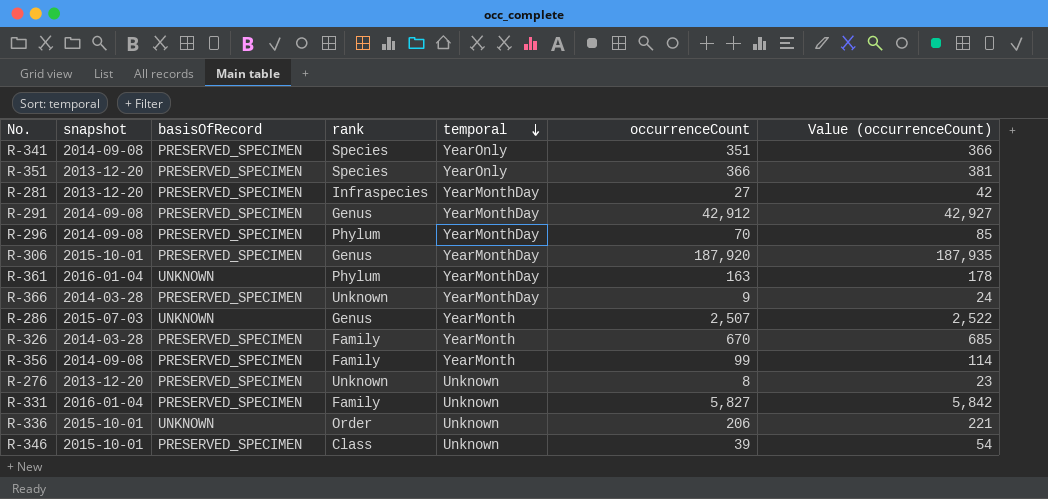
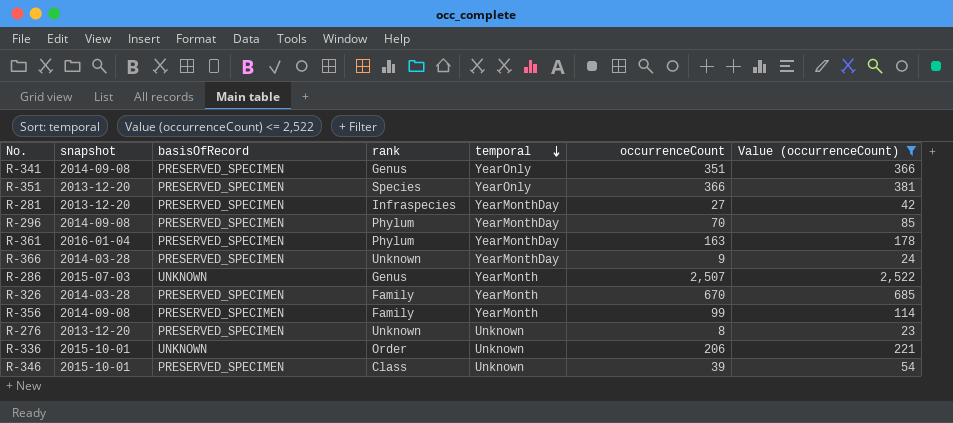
filter: none -> Value (occurrenceCount) <= 2,522
R-341 | rank: Species -> Genus
R-361 | basisOfRecord: UNKNOWN -> PRESERVED_SPECIMEN

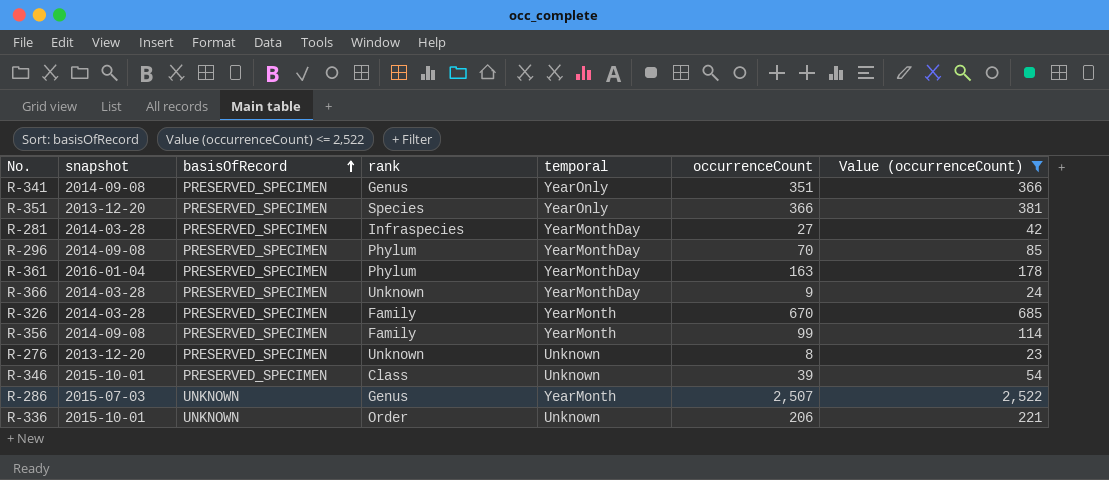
row order: temporal descending -> basisOfRecord ascending
R-281 | snapshot: 2013-12-20 -> 2014-03-28

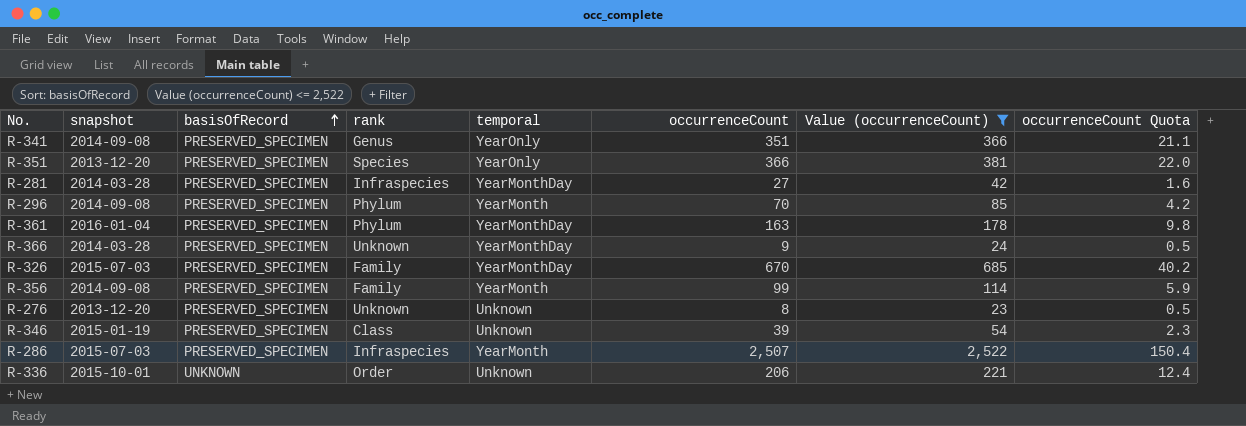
column occurrenceCount Quota | formula: none -> [occurrenceCount] * 0.06
R-296 | temporal: YearMonthDay -> YearMonth
R-326 | snapshot: 2014-03-28 -> 2015-07-03
R-326 | temporal: YearMonth -> YearMonthDay
R-346 | snapshot: 2015-10-01 -> 2015-01-19
R-286 | basisOfRecord: UNKNOWN -> PRESERVED_SPECIMEN
R-286 | rank: Genus -> Infraspecies

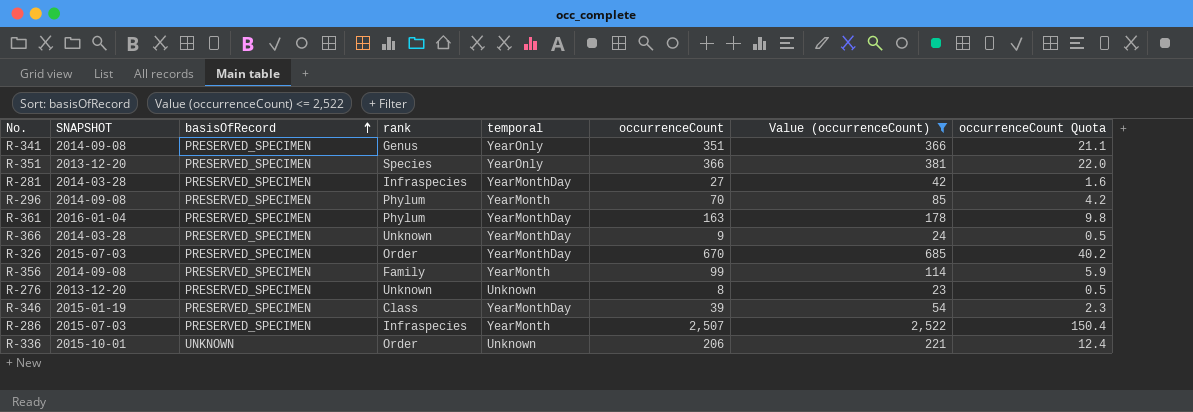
column name: snapshot -> SNAPSHOT
R-326 | rank: Family -> Order
R-346 | temporal: Unknown -> YearMonthDay

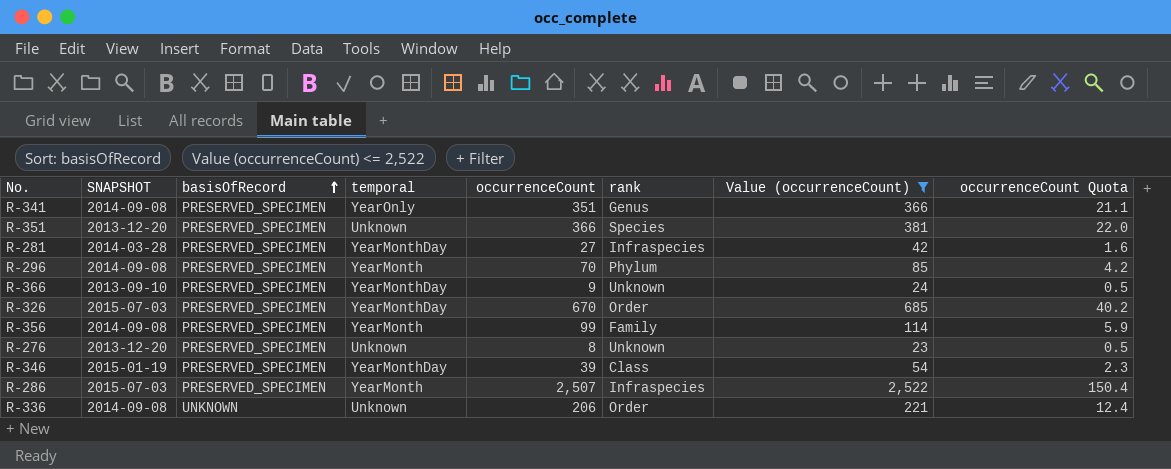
column rank | position: 4 -> 6
row R-361: 2016-01-04 | PRESERVED_SPECIMEN | Phylum | YearMonthDay | 163 | 178 | 9.8 -> none
R-351 | temporal: YearOnly -> Unknown
R-366 | SNAPSHOT: 2014-03-28 -> 2013-09-10
R-336 | SNAPSHOT: 2015-10-01 -> 2014-09-08

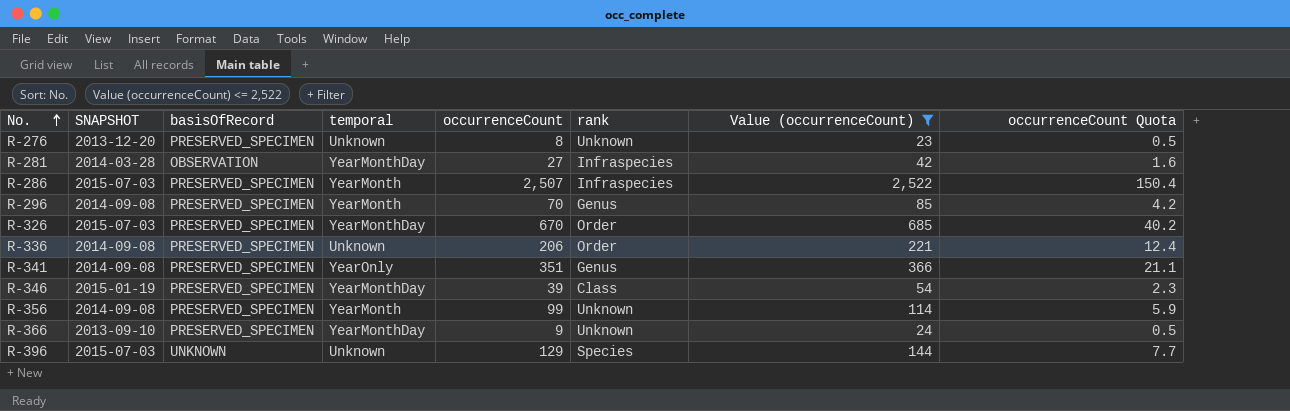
row order: basisOfRecord ascending -> No. ascending
row R-351: 2013-12-20 | PRESERVED_SPECIMEN | Unknown | 366 | Species | 381 | 22.0 -> none
R-281 | basisOfRecord: PRESERVED_SPECIMEN -> OBSERVATION
R-296 | rank: Phylum -> Genus
R-336 | basisOfRecord: UNKNOWN -> PRESERVED_SPECIMEN
R-356 | rank: Family -> Unknown
row R-396: none -> 2015-07-03 | UNKNOWN | Unknown | 129 | Species | 144 | 7.7

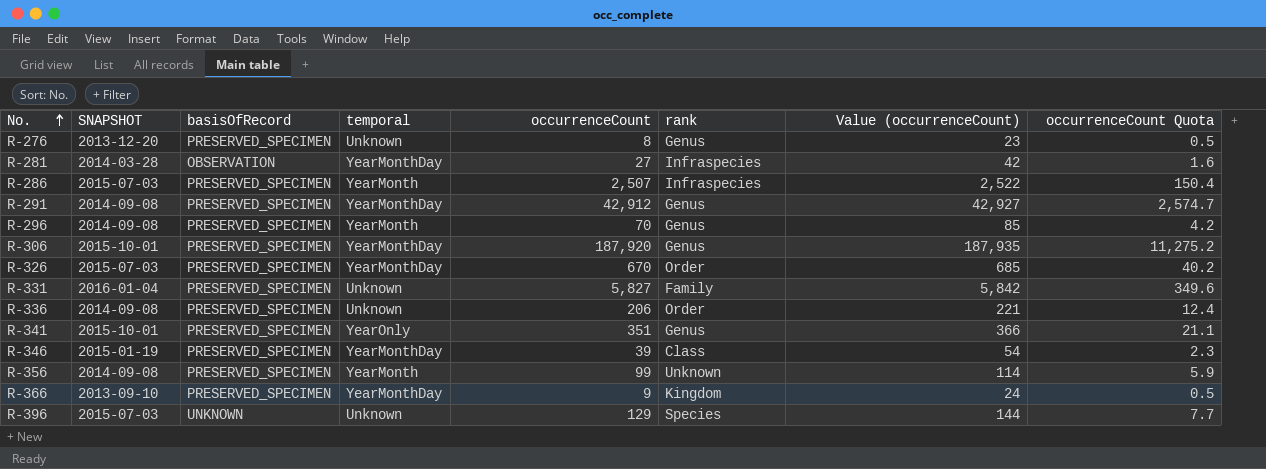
filter: Value (occurrenceCount) <= 2,522 -> none
R-276 | rank: Unknown -> Genus
R-341 | SNAPSHOT: 2014-09-08 -> 2015-10-01
R-366 | rank: Unknown -> Kingdom

